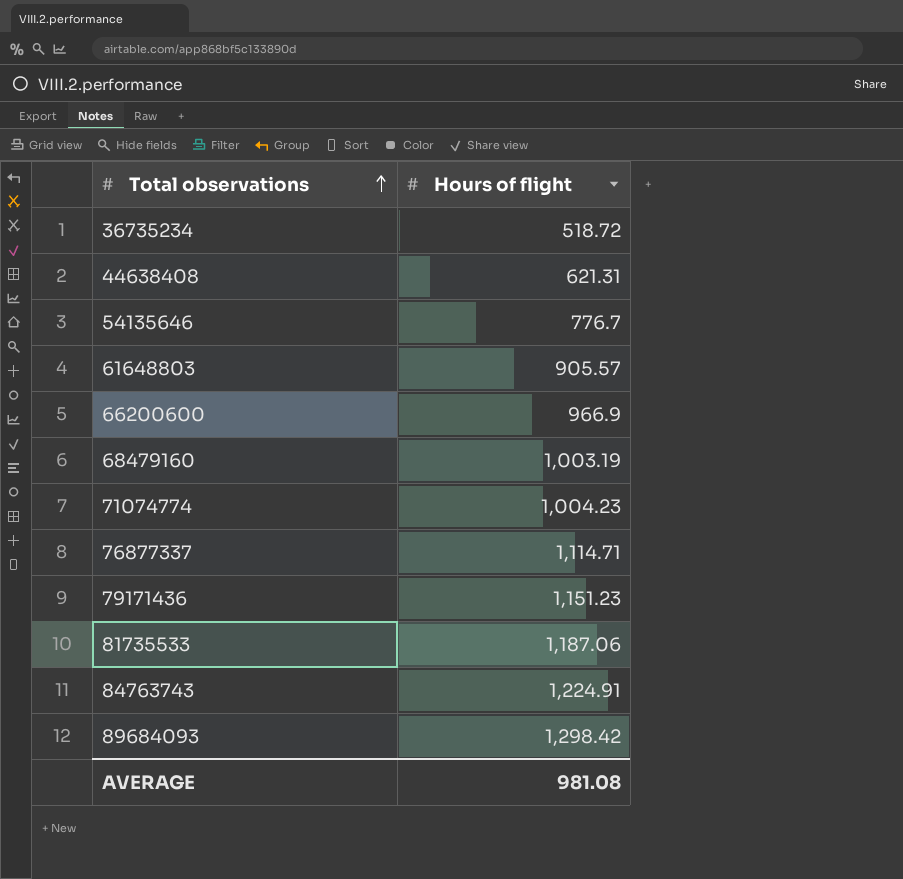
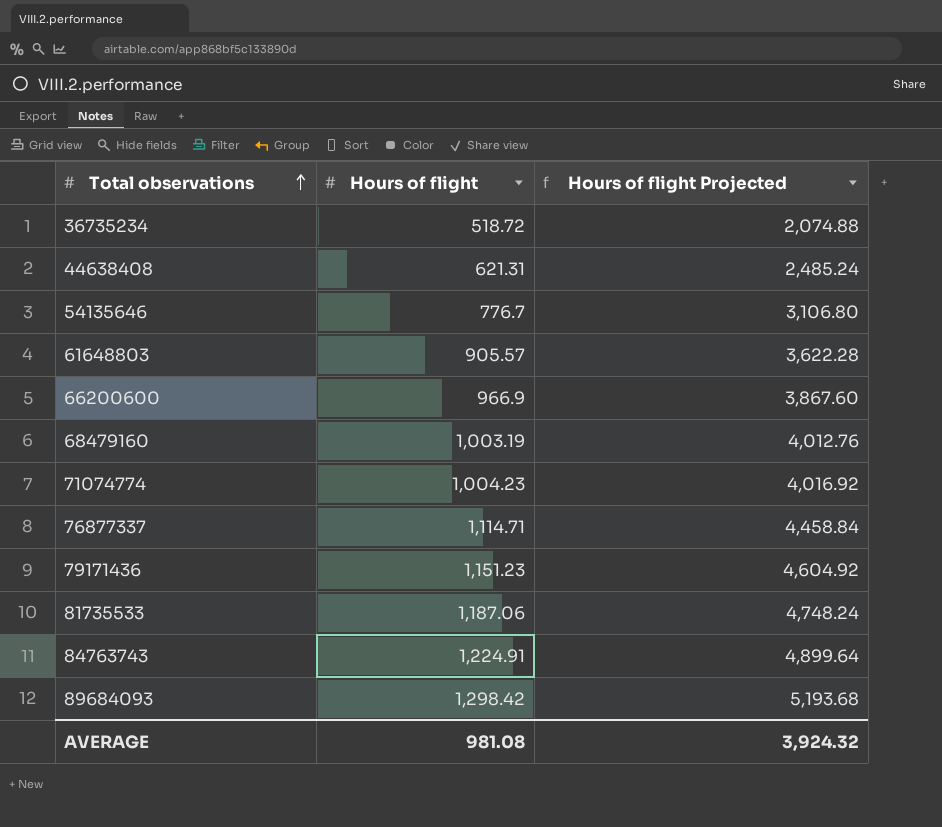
column Hours of flight Projected | formula: none -> [Hours of flight] * 4

